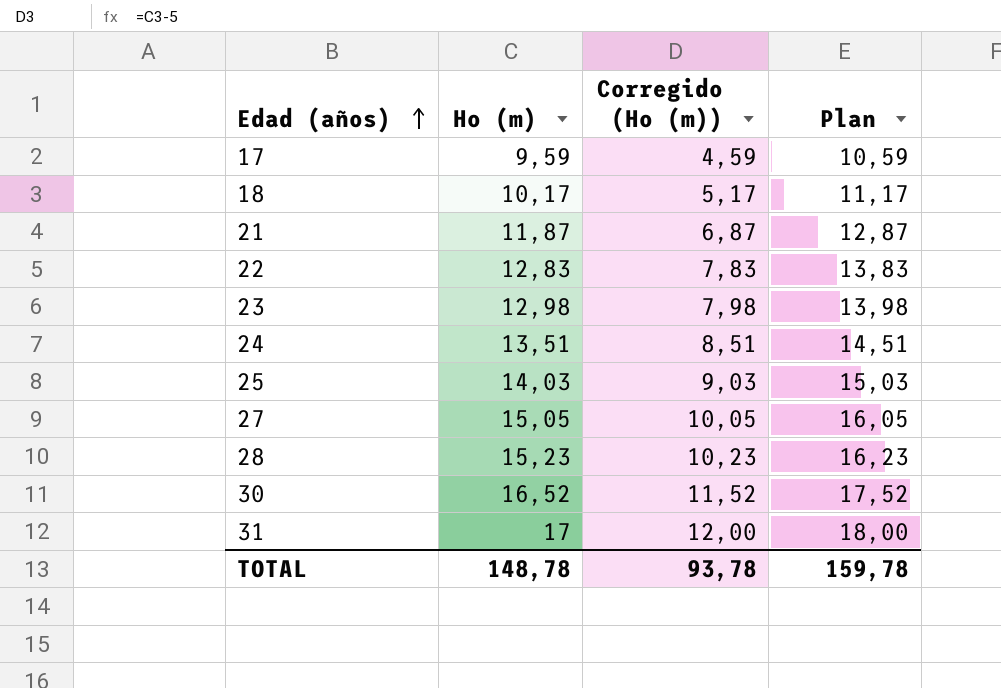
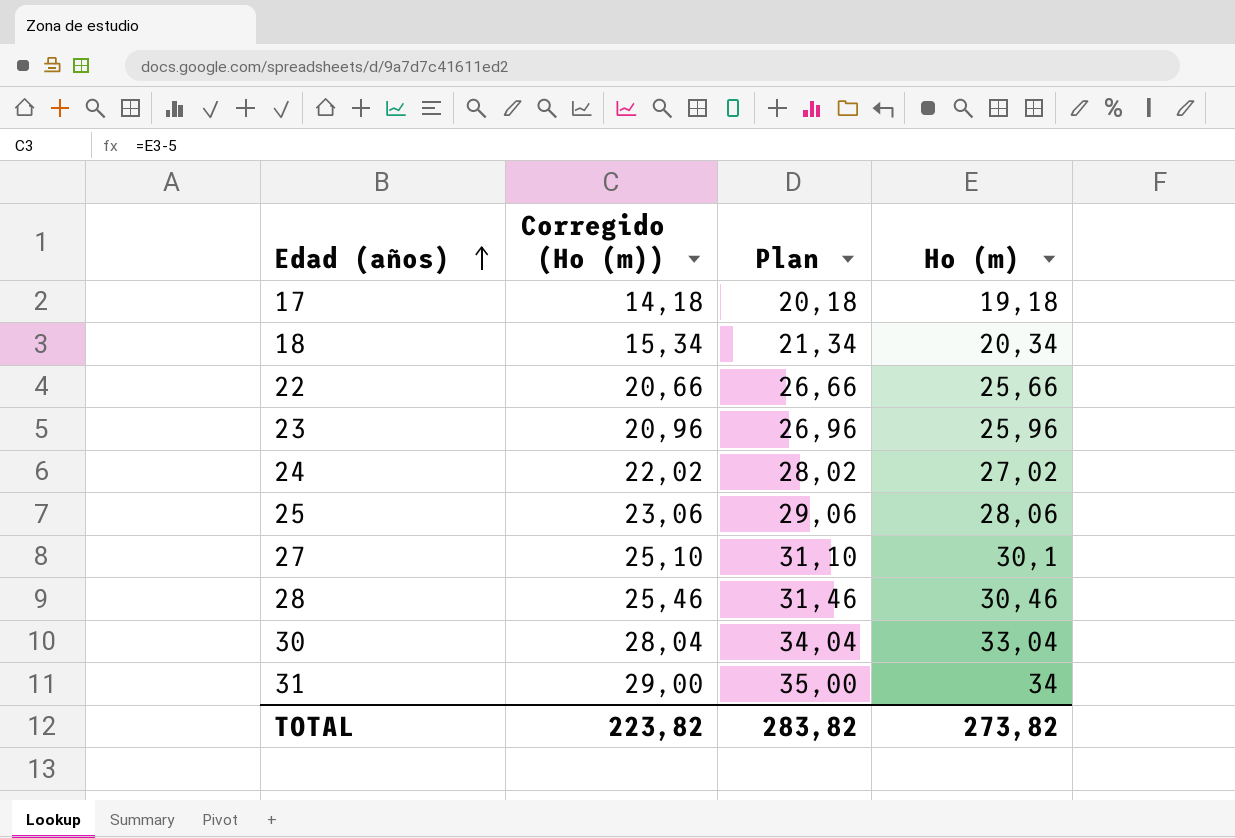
column Ho (m) | position: 2 -> 4
row 21: 11,87 | 6,87 | 12,87 -> none
17 | Corregido (Ho (m)): 4,59 -> 14,18
17 | Plan: 10,59 -> 20,18
17 | Ho (m): 9,59 -> 19,18
18 | Corregido (Ho (m)): 5,17 -> 15,34
18 | Plan: 11,17 -> 21,34
18 | Ho (m): 10,17 -> 20,34
22 | Corregido (Ho (m)): 7,83 -> 20,66
22 | Plan: 13,83 -> 26,66
22 | Ho (m): 12,83 -> 25,66
23 | Corregido (Ho (m)): 7,98 -> 20,96
23 | Plan: 13,98 -> 26,96
23 | Ho (m): 12,98 -> 25,96
24 | Corregido (Ho (m)): 8,51 -> 22,02
24 | Plan: 14,51 -> 28,02
24 | Ho (m): 13,51 -> 27,02
25 | Corregido (Ho (m)): 9,03 -> 23,06
25 | Plan: 15,03 -> 29,06
25 | Ho (m): 14,03 -> 28,06
27 | Corregido (Ho (m)): 10,05 -> 25,10
27 | Plan: 16,05 -> 31,10
27 | Ho (m): 15,05 -> 30,1
28 | Corregido (Ho (m)): 10,23 -> 25,46
28 | Plan: 16,23 -> 31,46
28 | Ho (m): 15,23 -> 30,46
30 | Corregido (Ho (m)): 11,52 -> 28,04
30 | Plan: 17,52 -> 34,04
30 | Ho (m): 16,52 -> 33,04
31 | Corregido (Ho (m)): 12,00 -> 29,00
31 | Plan: 18,00 -> 35,00
31 | Ho (m): 17 -> 34
TOTAL | Corregido (Ho (m)): 93,78 -> 223,82
TOTAL | Plan: 159,78 -> 283,82
TOTAL | Ho (m): 148,78 -> 273,82

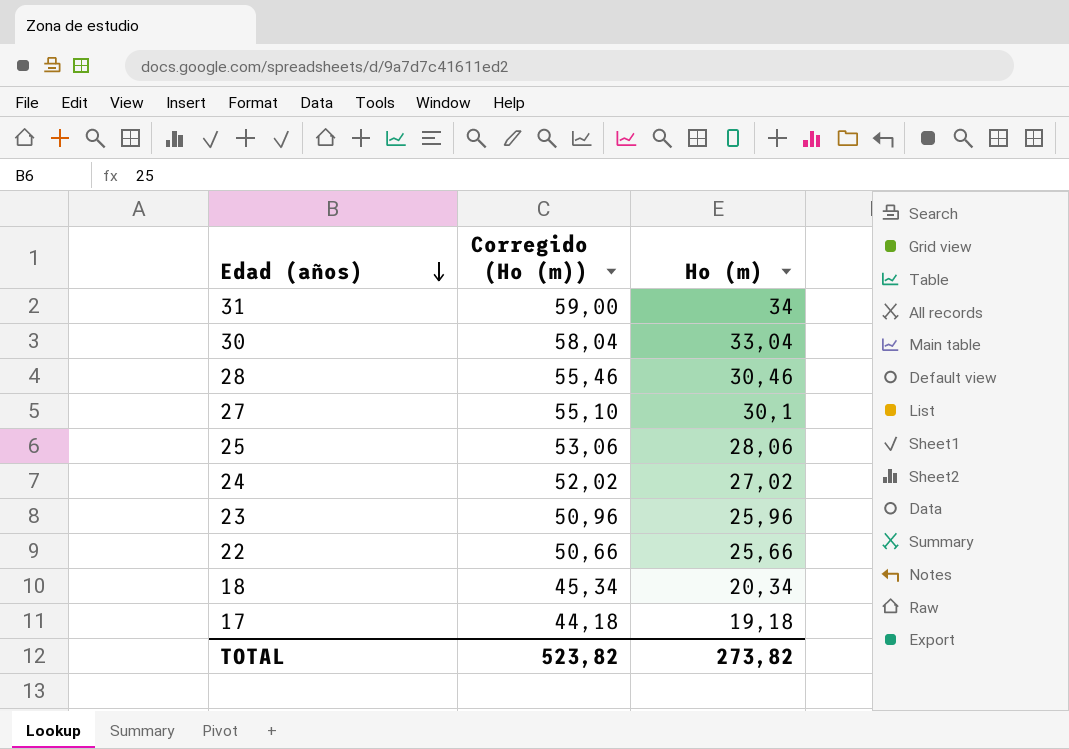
row order: Edad (años) ascending -> Edad (años) descending
column Plan | formula: [Ho (m)] + 1 -> none
column Corregido (Ho (m)) | formula: [Ho (m)] - 5 -> [Ho (m)] + 25
TOTAL | Corregido (Ho (m)): 223,82 -> 523,82

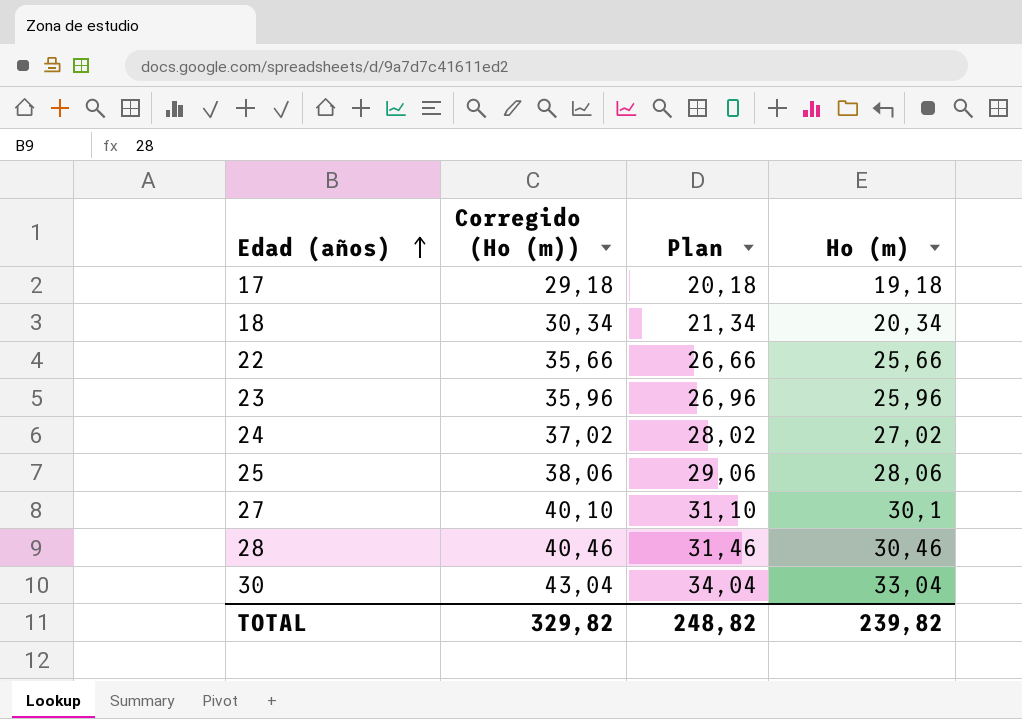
row order: Edad (años) descending -> Edad (años) ascending
column Corregido (Ho (m)) | formula: [Ho (m)] + 25 -> [Ho (m)] + 10
column Plan | formula: none -> [Ho (m)] + 1
row 31: 59,00 | 34 -> none
TOTAL | Corregido (Ho (m)): 523,82 -> 329,82
TOTAL | Ho (m): 273,82 -> 239,82

